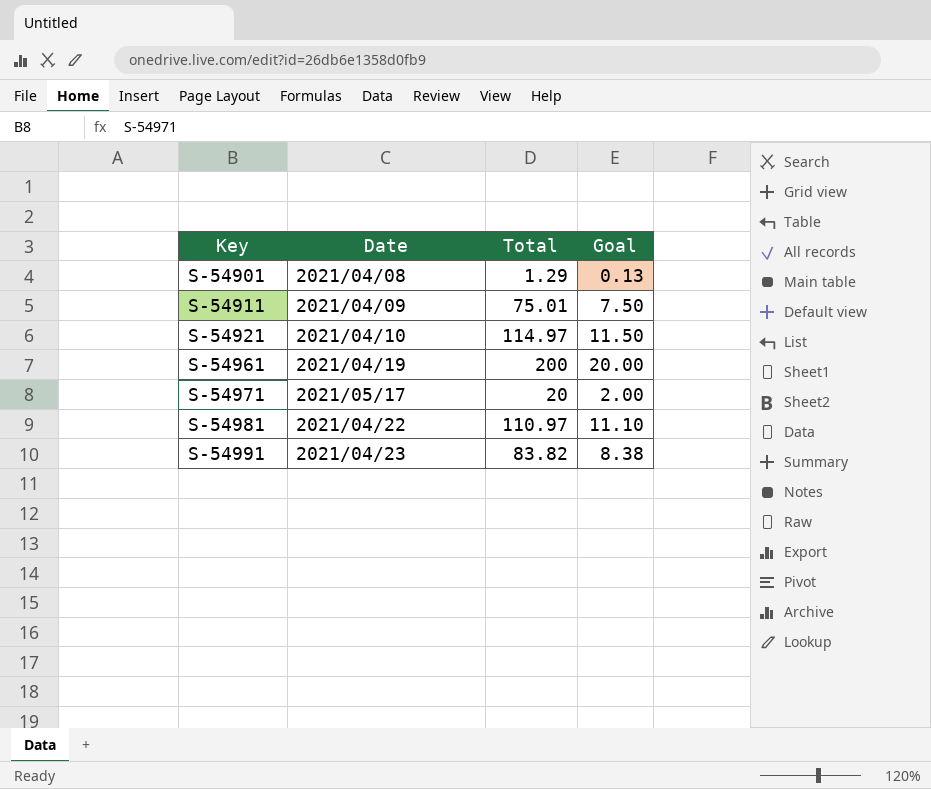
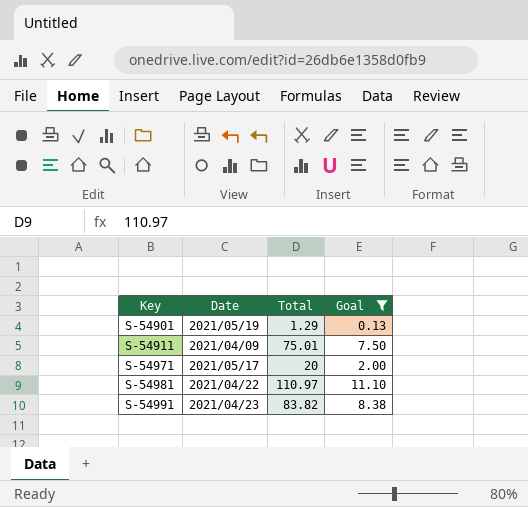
filter: none -> Goal <= 11.10
S-54901 | Date: 2021/04/08 -> 2021/05/19

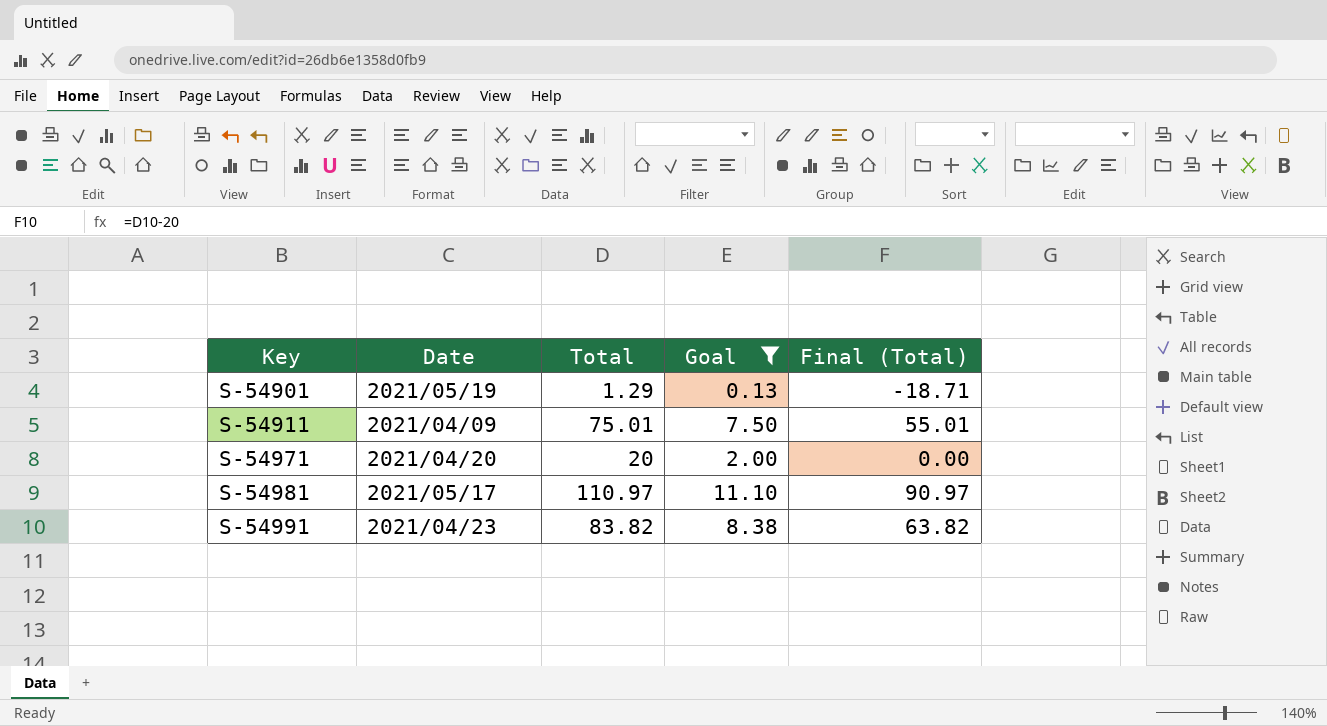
column Final (Total) | formula: none -> [Total] - 20
S-54971 | Date: 2021/05/17 -> 2021/04/20
S-54981 | Date: 2021/04/22 -> 2021/05/17

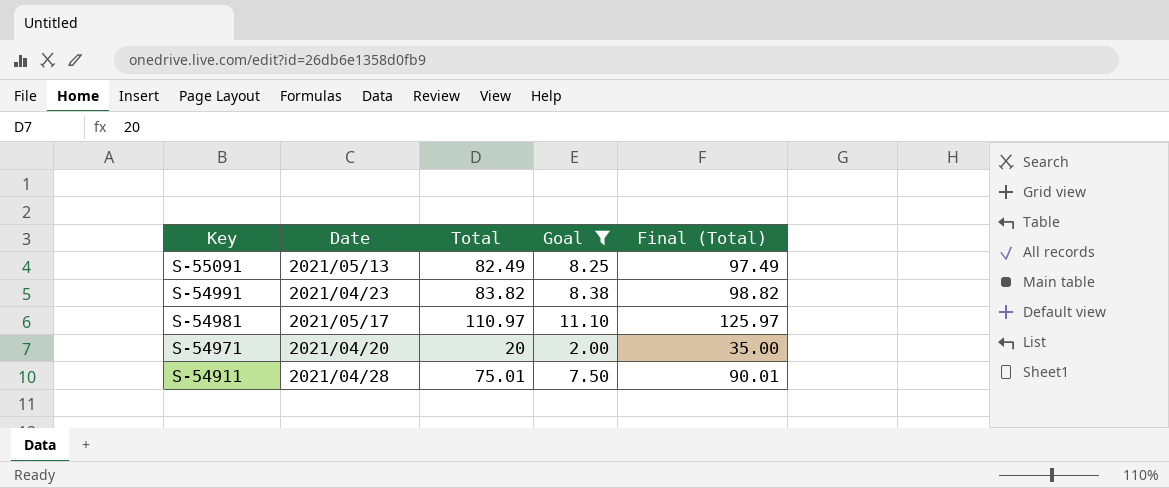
row order: Key ascending -> Key descending
column Final (Total) | formula: [Total] - 20 -> [Total] + 15
row S-54901: 2021/05/19 | 1.29 | 0.13 | -18.71 -> none
row S-55091: none -> 2021/05/13 | 82.49 | 8.25 | 97.49
S-54911 | Date: 2021/04/09 -> 2021/04/28

